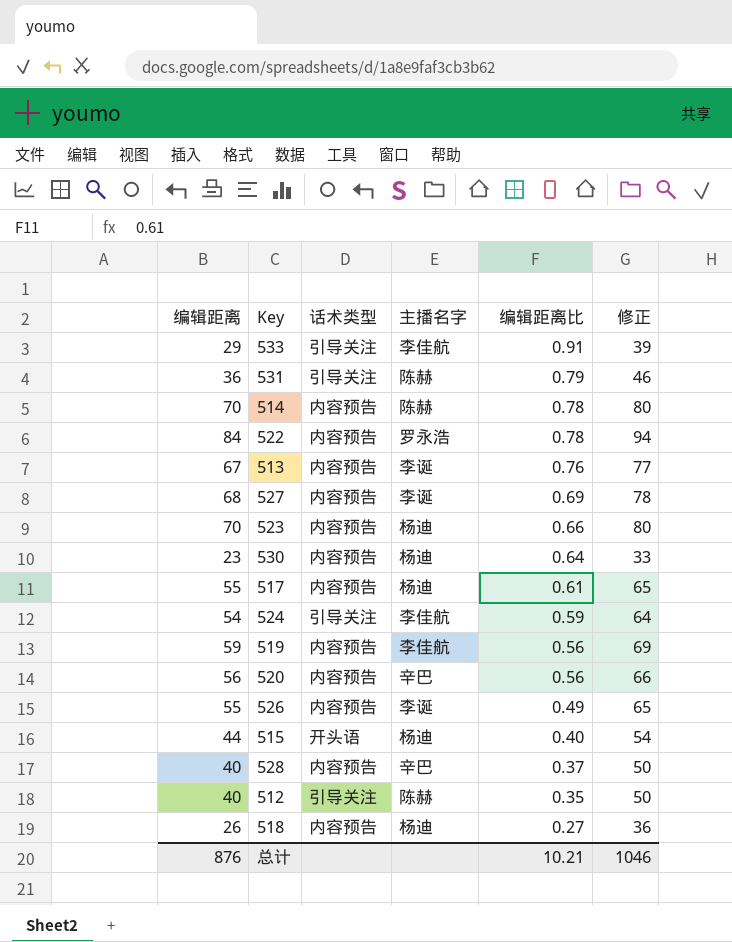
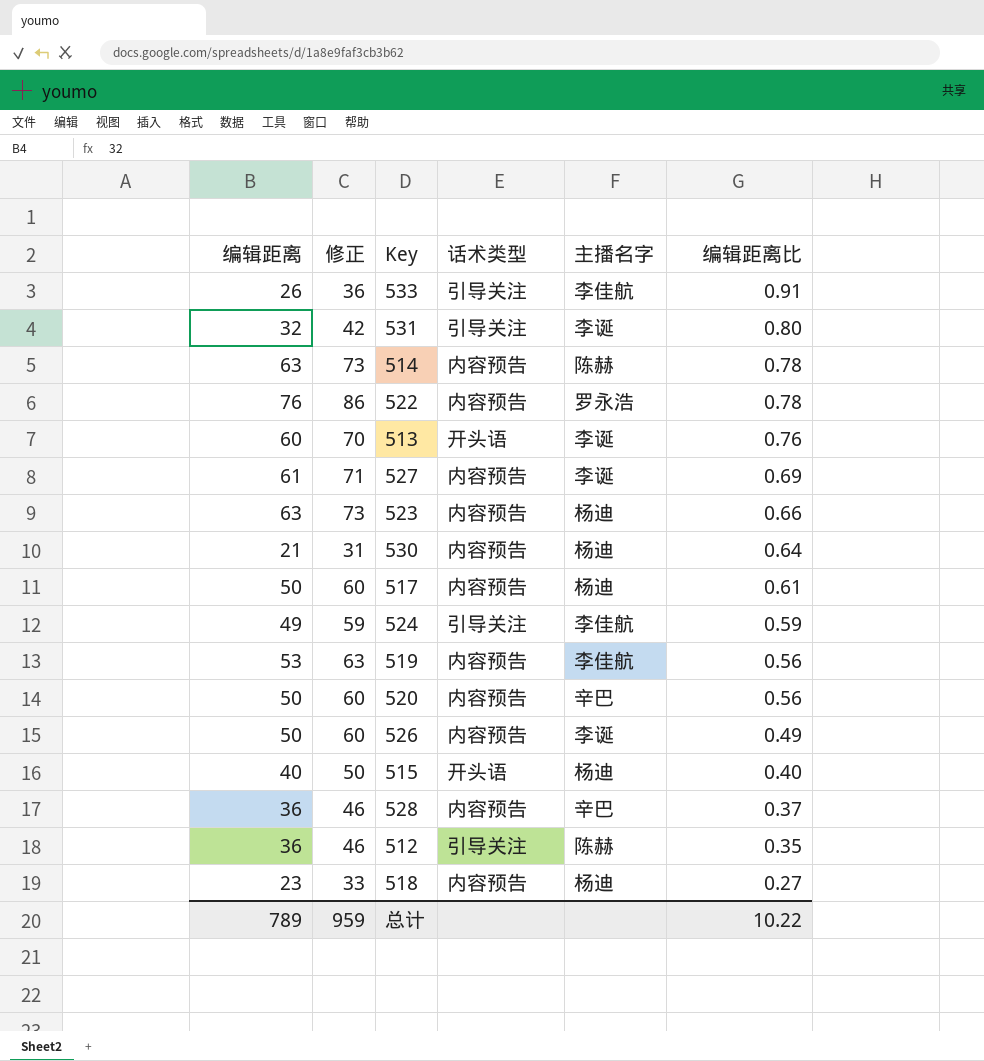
column 修正 | position: 6 -> 2
533 | 编辑距离: 29 -> 26
533 | 修正: 39 -> 36
531 | 编辑距离: 36 -> 32
531 | 修正: 46 -> 42
531 | 主播名字: 陈赫 -> 李诞
531 | 编辑距离比: 0.79 -> 0.80
514 | 编辑距离: 70 -> 63
514 | 修正: 80 -> 73
522 | 编辑距离: 84 -> 76
522 | 修正: 94 -> 86
513 | 编辑距离: 67 -> 60
513 | 修正: 77 -> 70
513 | 话术类型: 内容预告 -> 开头语
527 | 编辑距离: 68 -> 61
527 | 修正: 78 -> 71
523 | 编辑距离: 70 -> 63
523 | 修正: 80 -> 73
530 | 编辑距离: 23 -> 21
530 | 修正: 33 -> 31
517 | 编辑距离: 55 -> 50
517 | 修正: 65 -> 60
524 | 编辑距离: 54 -> 49
524 | 修正: 64 -> 59
519 | 编辑距离: 59 -> 53
519 | 修正: 69 -> 63
520 | 编辑距离: 56 -> 50
520 | 修正: 66 -> 60
526 | 编辑距离: 55 -> 50
526 | 修正: 65 -> 60
515 | 编辑距离: 44 -> 40
515 | 修正: 54 -> 50
528 | 编辑距离: 40 -> 36
528 | 修正: 50 -> 46
512 | 编辑距离: 40 -> 36
512 | 修正: 50 -> 46
518 | 编辑距离: 26 -> 23
518 | 修正: 36 -> 33
总计 | 编辑距离: 876 -> 789
总计 | 修正: 1046 -> 959
总计 | 编辑距离比: 10.21 -> 10.22

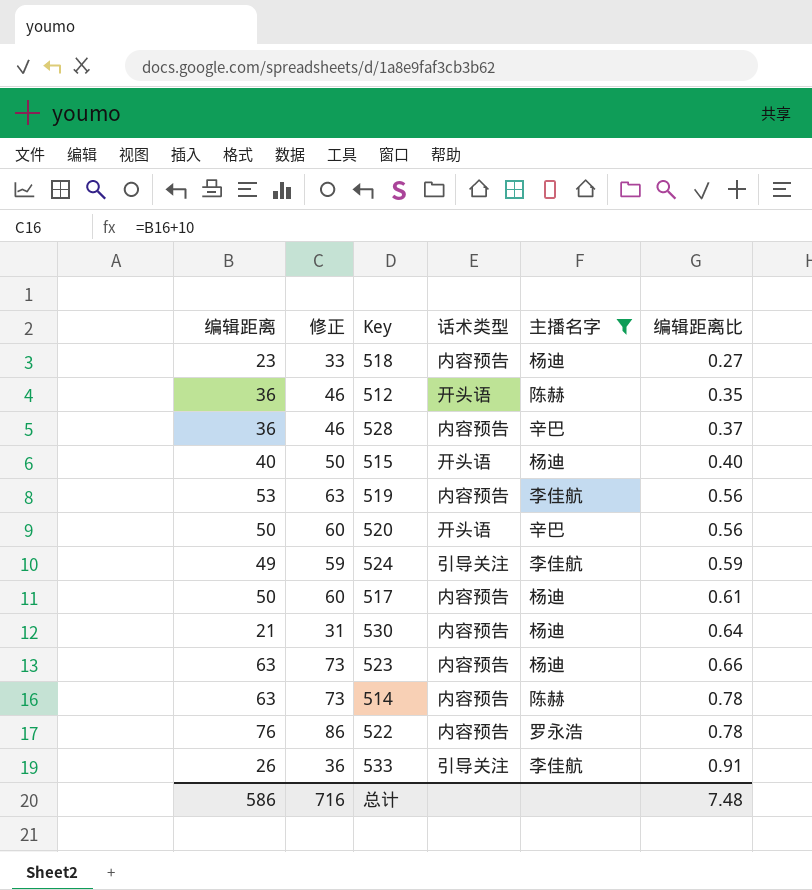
filter: none -> 主播名字 != 李诞
row order: 编辑距离比 descending -> 编辑距离比 ascending
512 | 话术类型: 引导关注 -> 开头语
520 | 话术类型: 内容预告 -> 开头语
总计 | 编辑距离: 789 -> 586
总计 | 修正: 959 -> 716
总计 | 编辑距离比: 10.22 -> 7.48

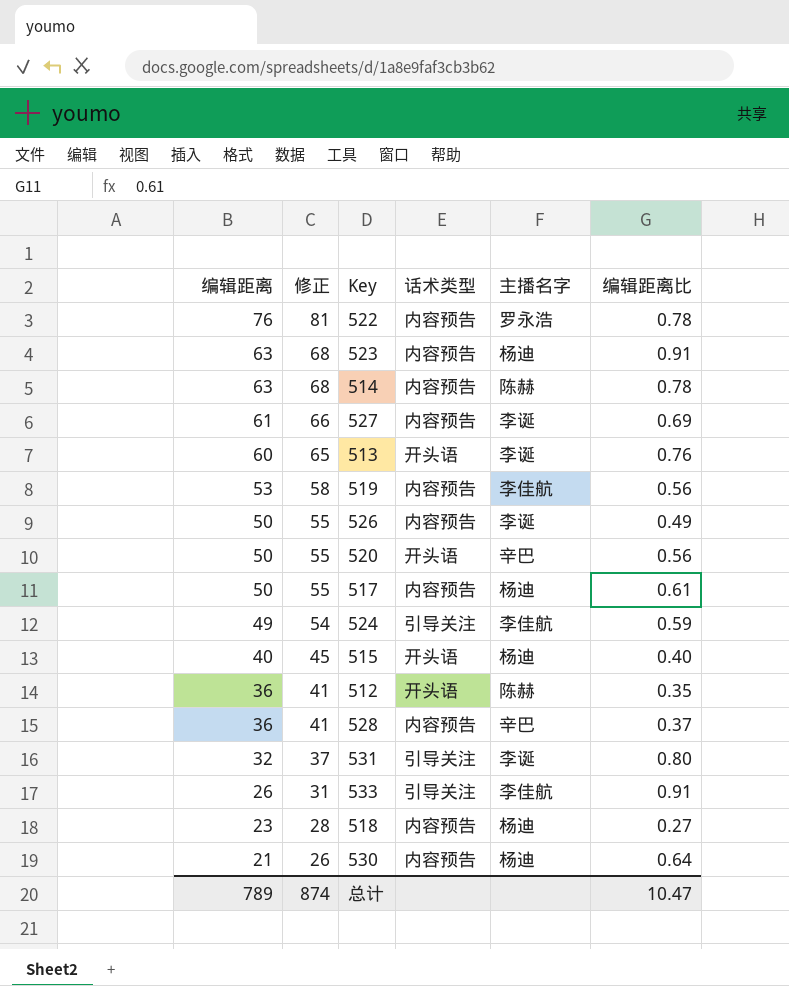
filter: 主播名字 != 李诞 -> none
row order: 编辑距离比 ascending -> 编辑距离 descending
column 修正 | formula: [编辑距离] + 10 -> [编辑距离] + 5
523 | 编辑距离比: 0.66 -> 0.91
总计 | 编辑距离: 586 -> 789
总计 | 修正: 716 -> 874
总计 | 编辑距离比: 7.48 -> 10.47

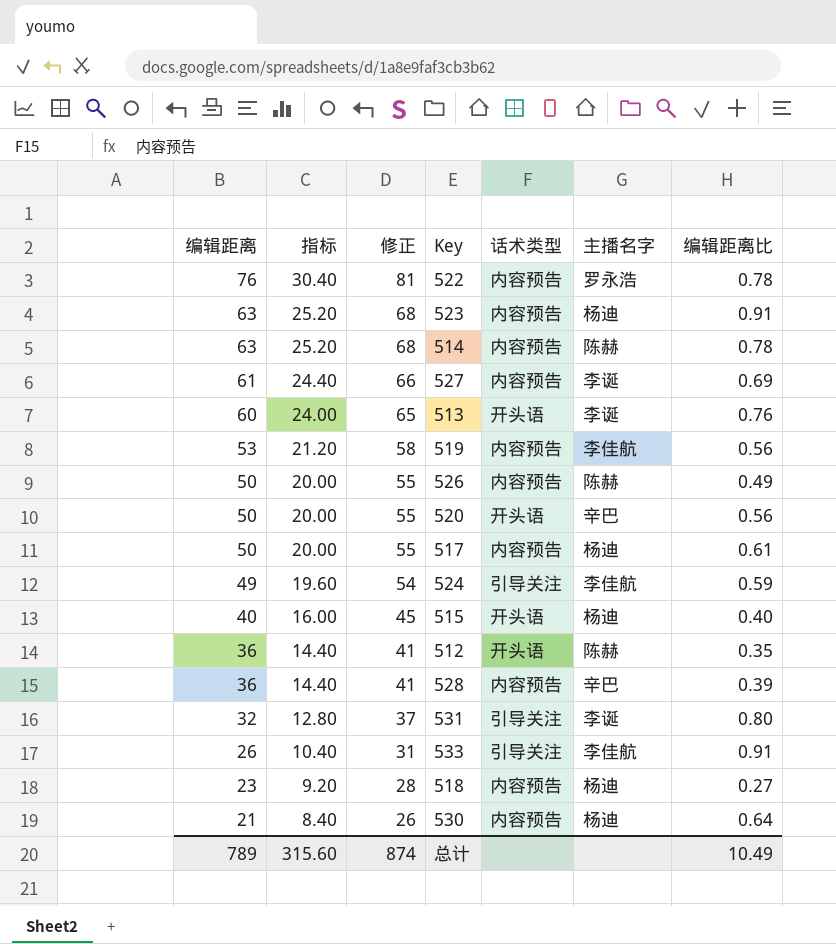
column 指标 | formula: none -> [编辑距离] * 0.4
526 | 主播名字: 李诞 -> 陈赫
528 | 编辑距离比: 0.37 -> 0.39
总计 | 编辑距离比: 10.47 -> 10.49

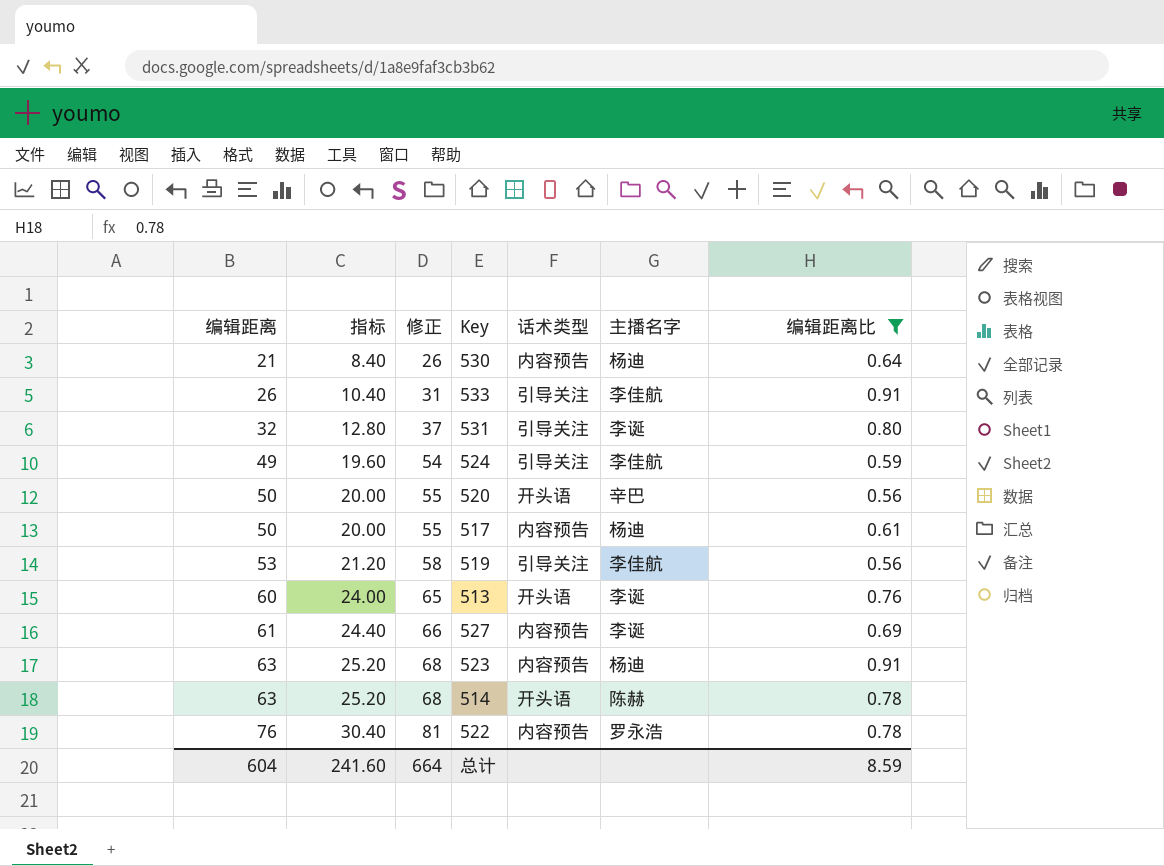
filter: none -> 编辑距离比 >= 0.56
row order: 编辑距离 descending -> 编辑距离 ascending
519 | 话术类型: 内容预告 -> 引导关注
514 | 话术类型: 内容预告 -> 开头语
总计 | 编辑距离: 789 -> 604
总计 | 指标: 315.60 -> 241.60
总计 | 修正: 874 -> 664
总计 | 编辑距离比: 10.49 -> 8.59

